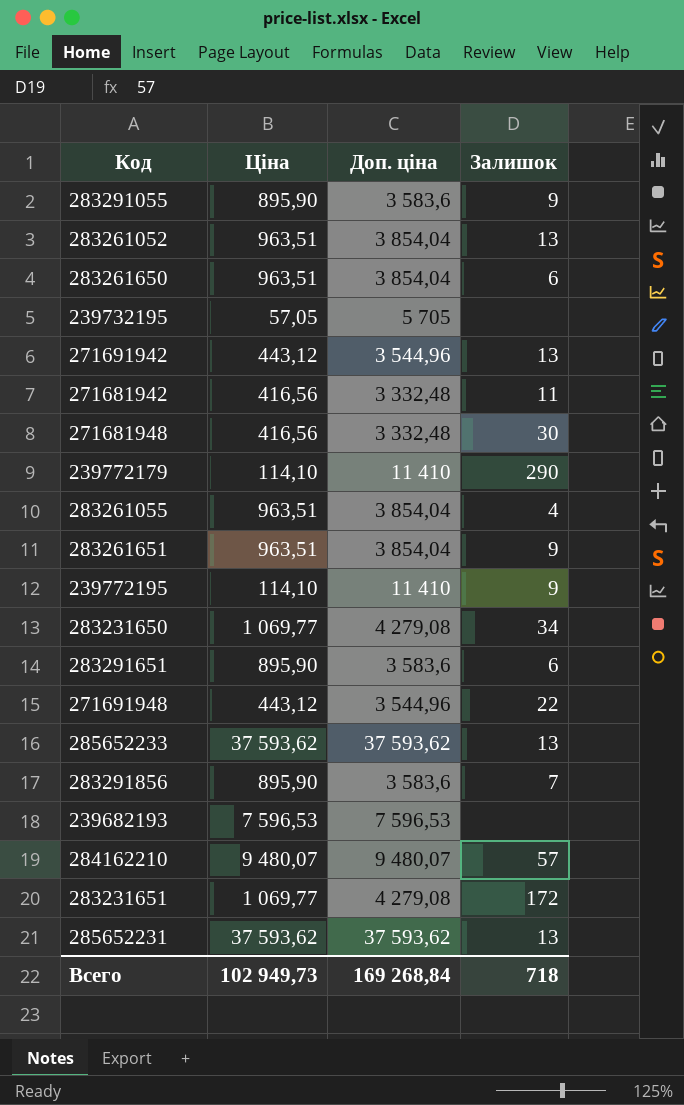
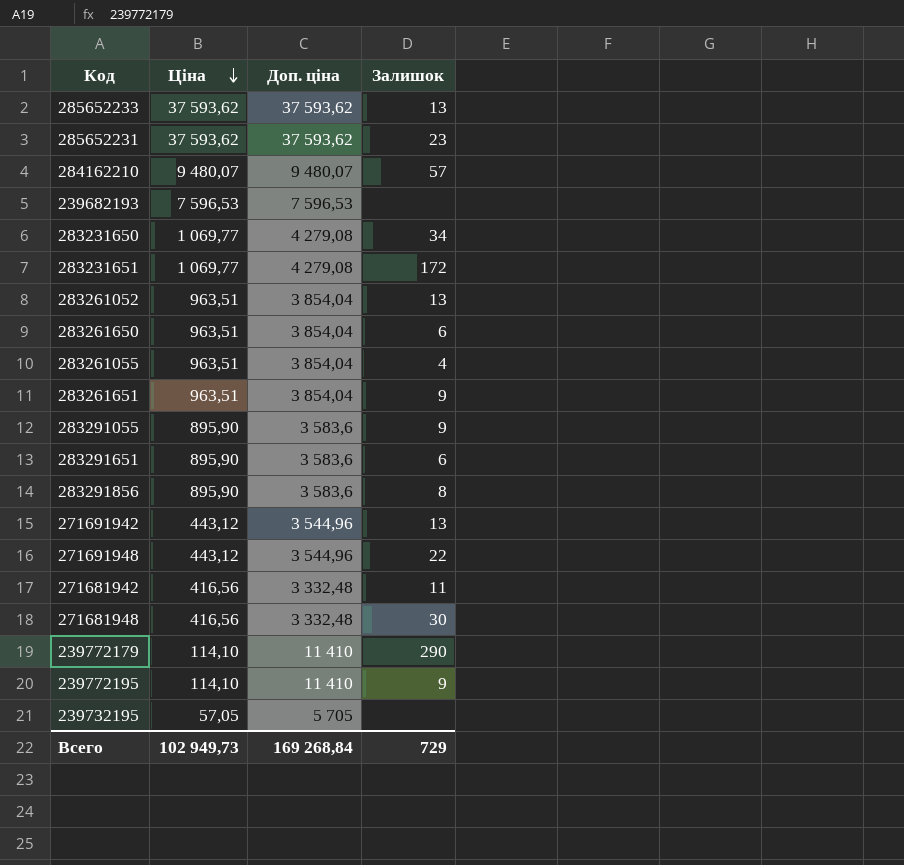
row order: none -> Ціна descending
285652231 | Залишок: 13 -> 23
283291856 | Залишок: 7 -> 8
Всего | Залишок: 718 -> 729

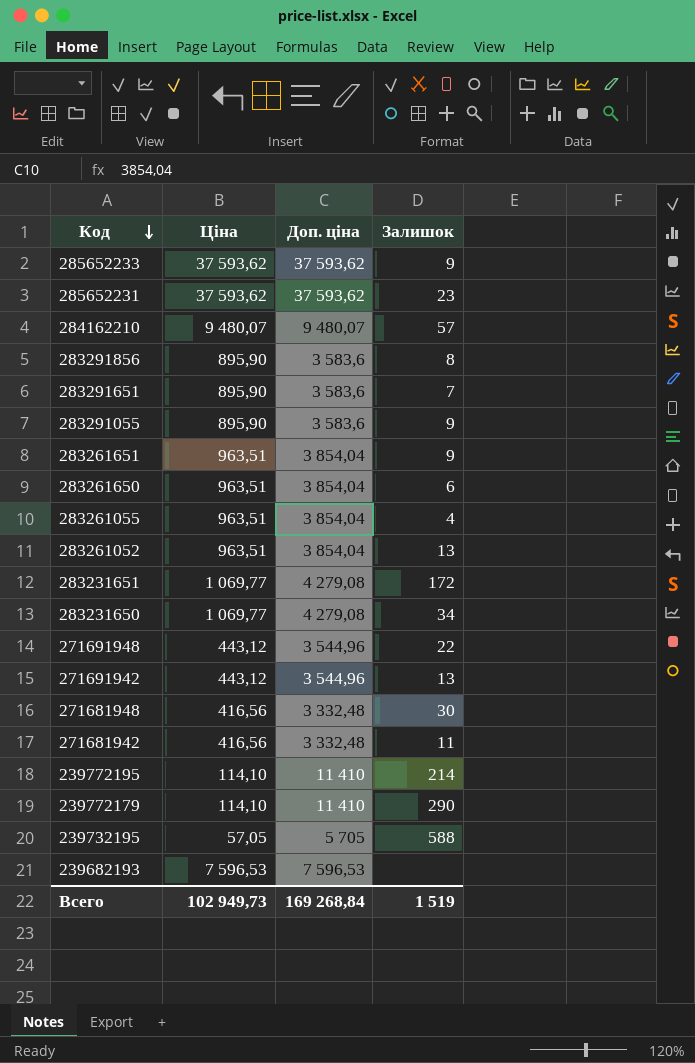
row order: Ціна descending -> Код descending
285652233 | Залишок: 13 -> 9
283291651 | Залишок: 6 -> 7
239772195 | Залишок: 9 -> 214
239732195 | Залишок: none -> 588
Всего | Залишок: 729 -> 1 519

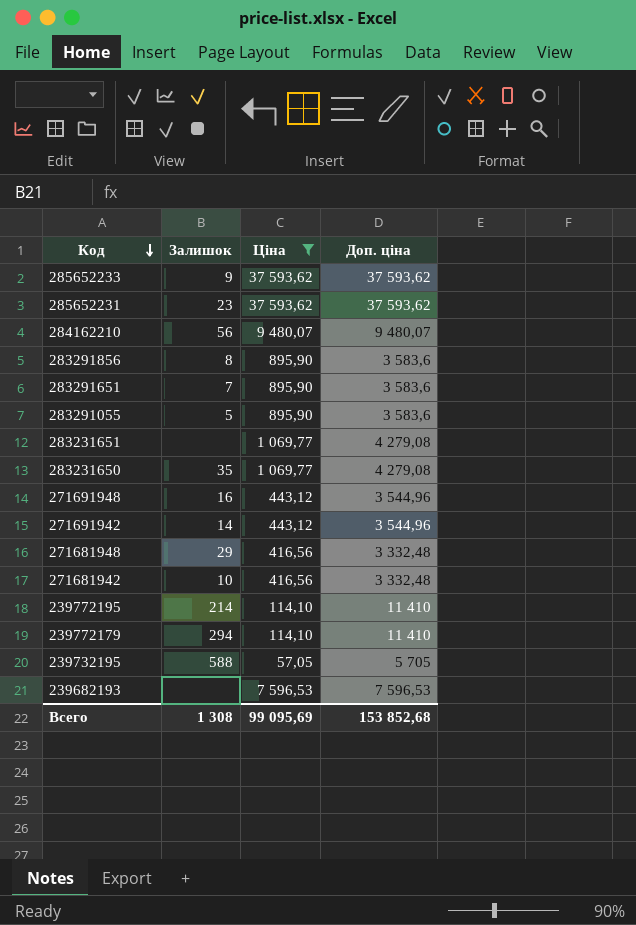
filter: none -> Ціна != 963,51
column Залишок | position: 4 -> 2
284162210 | Залишок: 57 -> 56
283291055 | Залишок: 9 -> 5
283231651 | Залишок: 172 -> none
283231650 | Залишок: 34 -> 35
271691948 | Залишок: 22 -> 16
271691942 | Залишок: 13 -> 14
271681948 | Залишок: 30 -> 29
271681942 | Залишок: 11 -> 10
239772179 | Залишок: 290 -> 294
Всего | Залишок: 1 519 -> 1 308
Всего | Ціна: 102 949,73 -> 99 095,69
Всего | Доп. ціна: 169 268,84 -> 153 852,68

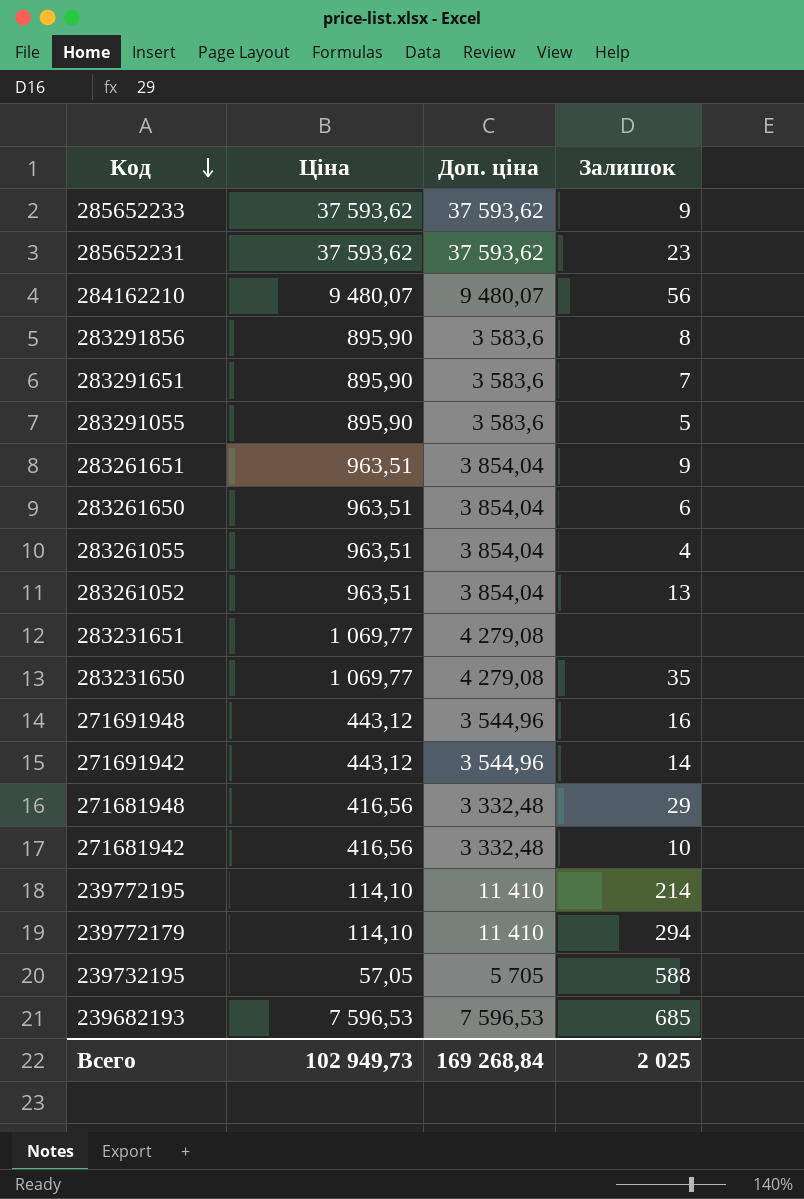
filter: Ціна != 963,51 -> none
column Залишок | position: 2 -> 4
239682193 | Залишок: none -> 685
Всего | Ціна: 99 095,69 -> 102 949,73
Всего | Доп. ціна: 153 852,68 -> 169 268,84
Всего | Залишок: 1 308 -> 2 025

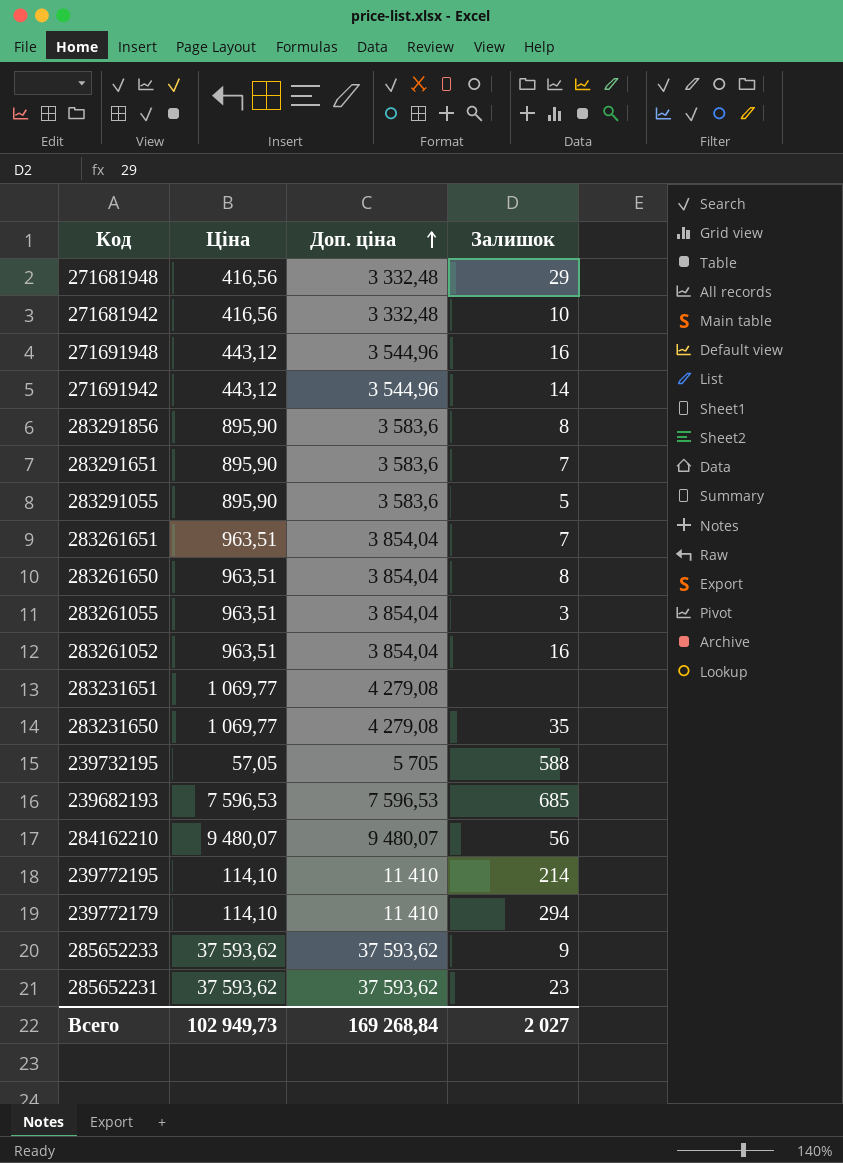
row order: Код descending -> Доп. ціна ascending
283261651 | Залишок: 9 -> 7
283261650 | Залишок: 6 -> 8
283261055 | Залишок: 4 -> 3
283261052 | Залишок: 13 -> 16
Всего | Залишок: 2 025 -> 2 027

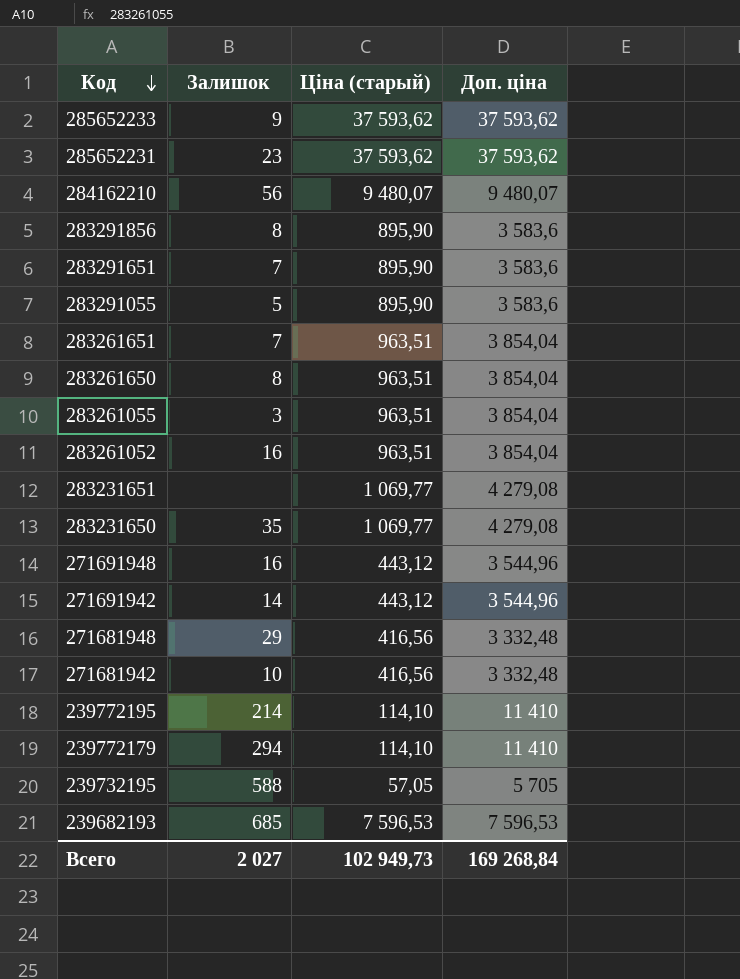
row order: Доп. ціна ascending -> Код descending
column Залишок | position: 4 -> 2
column name: Ціна -> Ціна (старый)

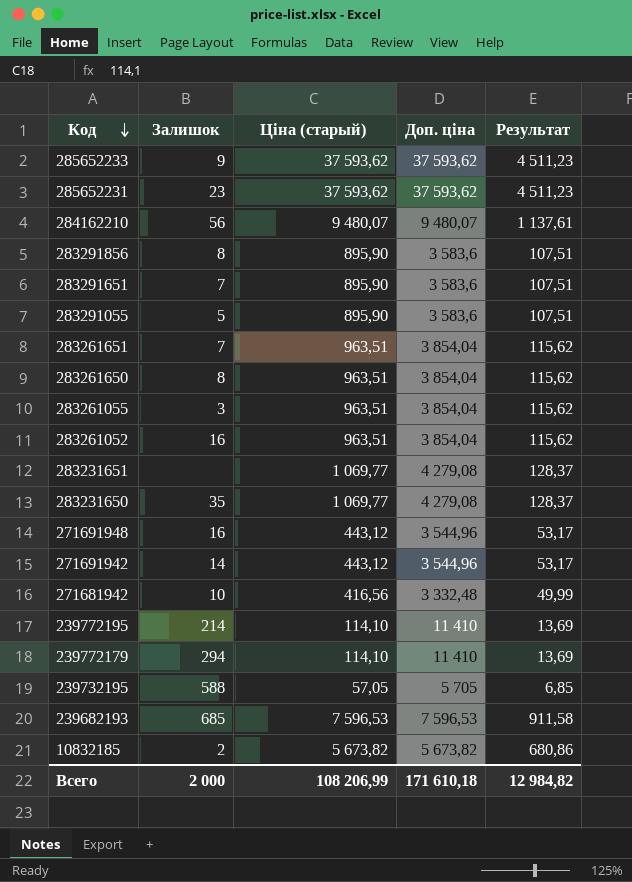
column Результат | formula: none -> [Ціна (старый)] * 0,12
row 271681948: 29 | 416,56 | 3 332,48 -> none
row 10832185: none -> 2 | 5 673,82 | 5 673,82 | 680,86
Всего | Залишок: 2 027 -> 2 000
Всего | Ціна (старый): 102 949,73 -> 108 206,99
Всего | Доп. ціна: 169 268,84 -> 171 610,18

